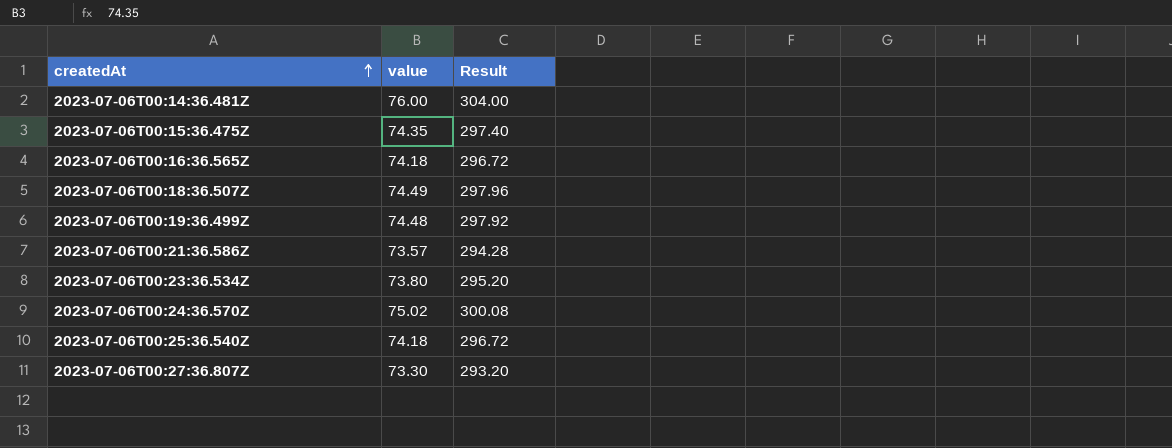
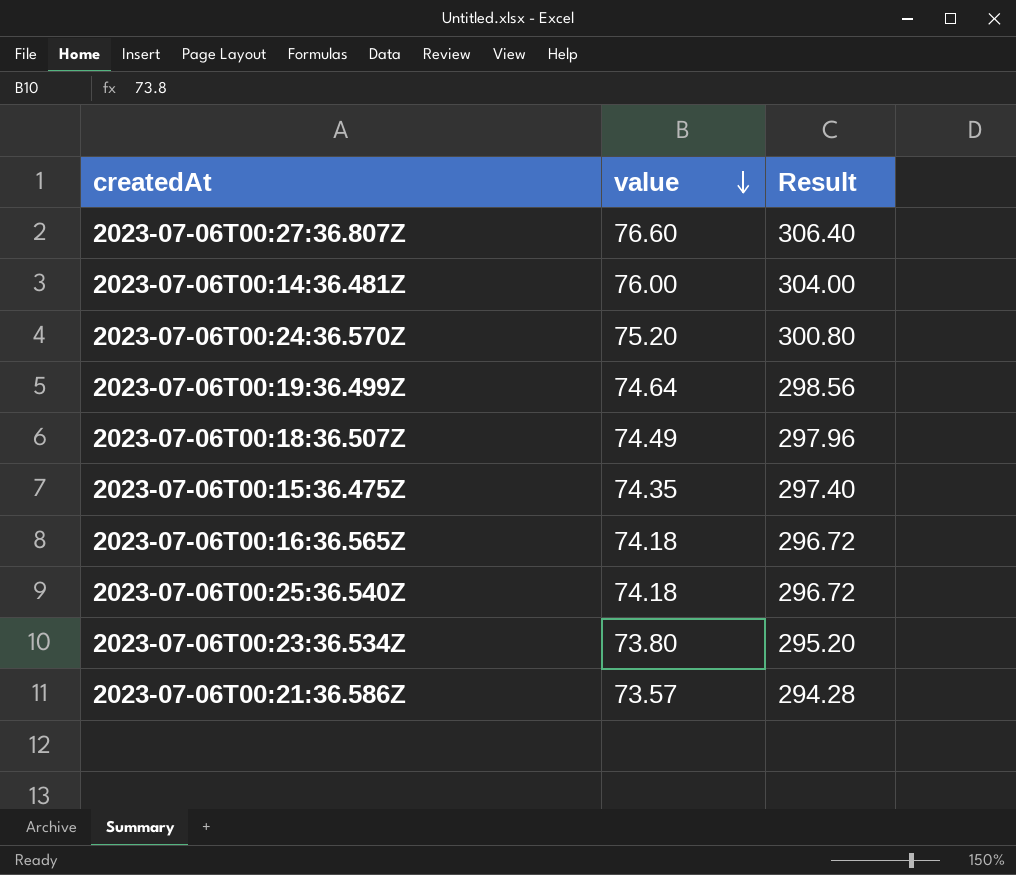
row order: createdAt ascending -> value descending
2023-07-06T00:27:36.807Z | value: 73.30 -> 76.60
2023-07-06T00:27:36.807Z | Result: 293.20 -> 306.40
2023-07-06T00:24:36.570Z | value: 75.02 -> 75.20
2023-07-06T00:24:36.570Z | Result: 300.08 -> 300.80
2023-07-06T00:19:36.499Z | value: 74.48 -> 74.64
2023-07-06T00:19:36.499Z | Result: 297.92 -> 298.56

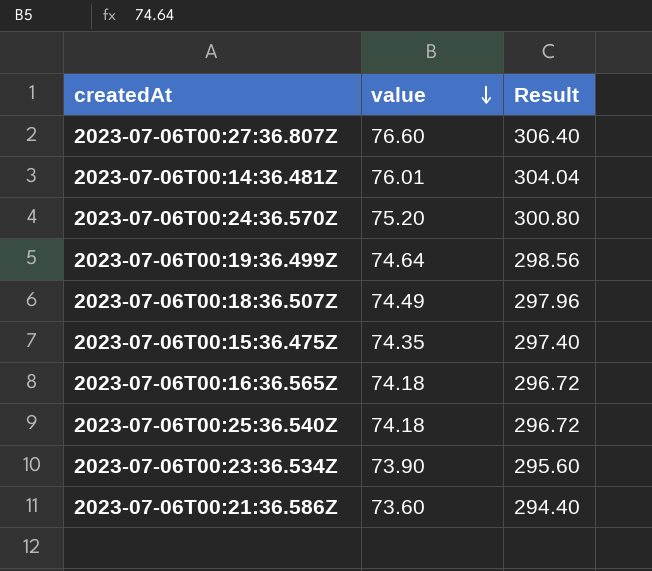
2023-07-06T00:14:36.481Z | value: 76.00 -> 76.01
2023-07-06T00:14:36.481Z | Result: 304.00 -> 304.04
2023-07-06T00:23:36.534Z | value: 73.80 -> 73.90
2023-07-06T00:23:36.534Z | Result: 295.20 -> 295.60
2023-07-06T00:21:36.586Z | value: 73.57 -> 73.60
2023-07-06T00:21:36.586Z | Result: 294.28 -> 294.40

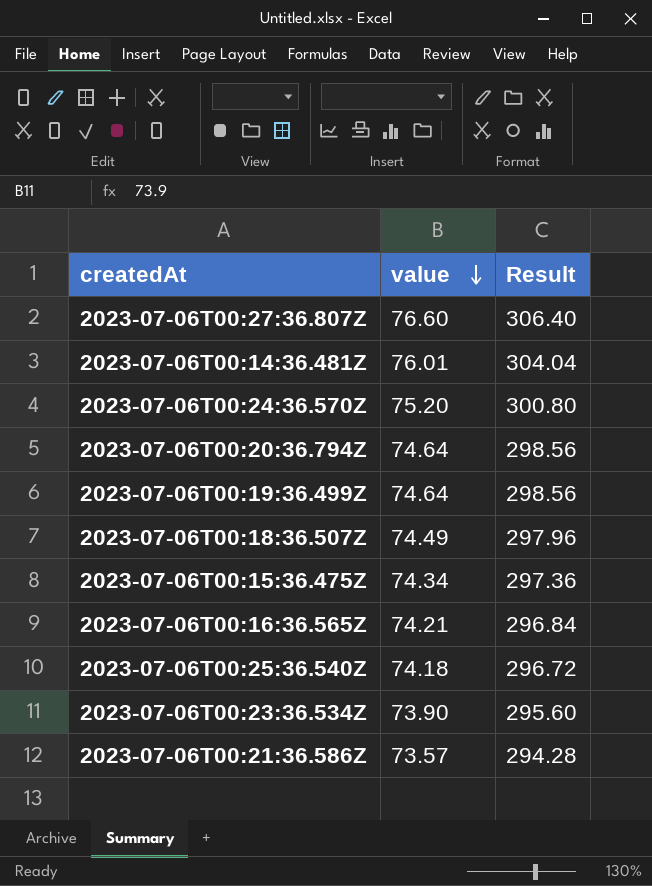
row 2023-07-06T00:20:36.794Z: none -> 74.64 | 298.56
2023-07-06T00:15:36.475Z | value: 74.35 -> 74.34
2023-07-06T00:15:36.475Z | Result: 297.40 -> 297.36
2023-07-06T00:16:36.565Z | value: 74.18 -> 74.21
2023-07-06T00:16:36.565Z | Result: 296.72 -> 296.84
2023-07-06T00:21:36.586Z | value: 73.60 -> 73.57
2023-07-06T00:21:36.586Z | Result: 294.40 -> 294.28

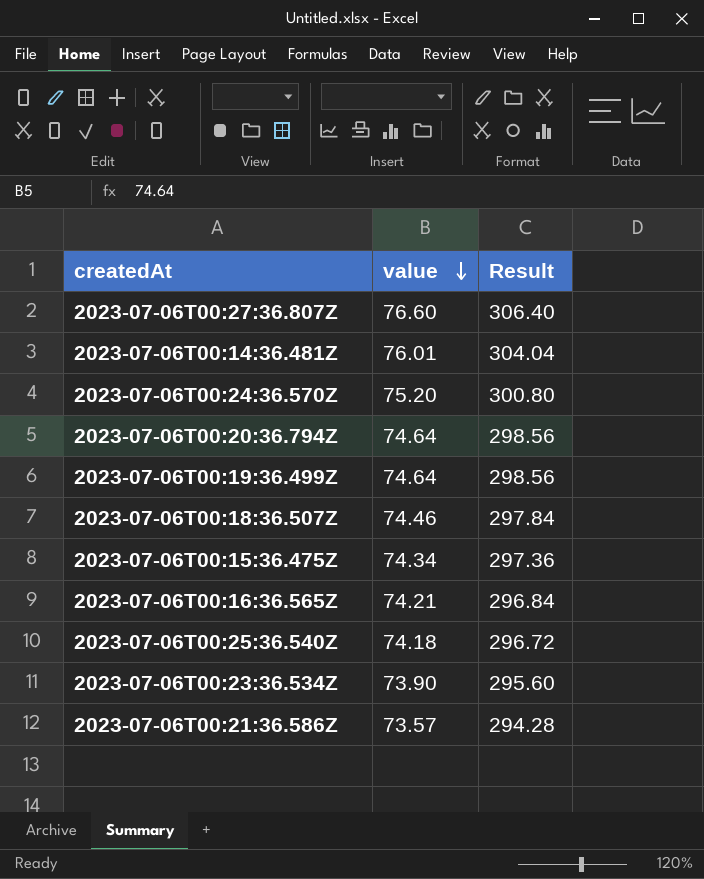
2023-07-06T00:18:36.507Z | value: 74.49 -> 74.46
2023-07-06T00:18:36.507Z | Result: 297.96 -> 297.84

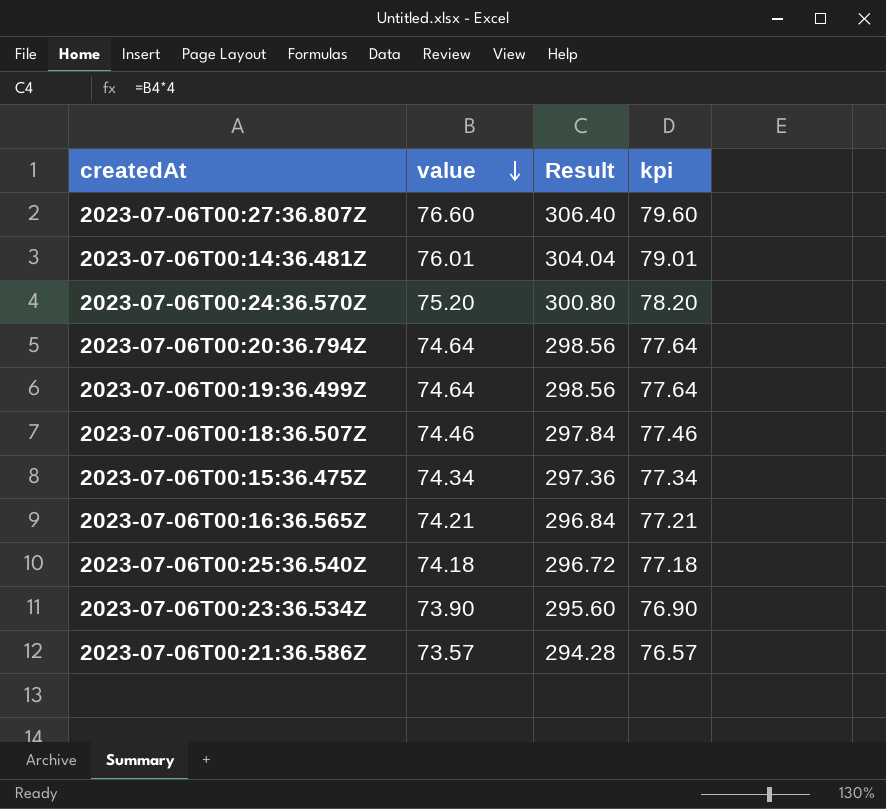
column kpi | formula: none -> [value] + 3

